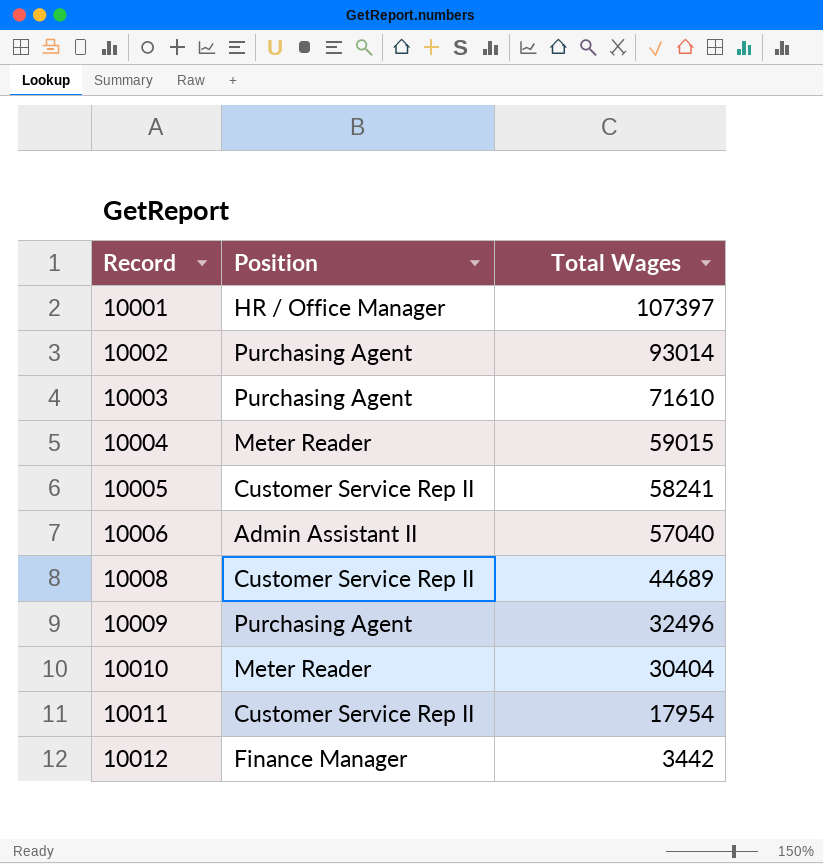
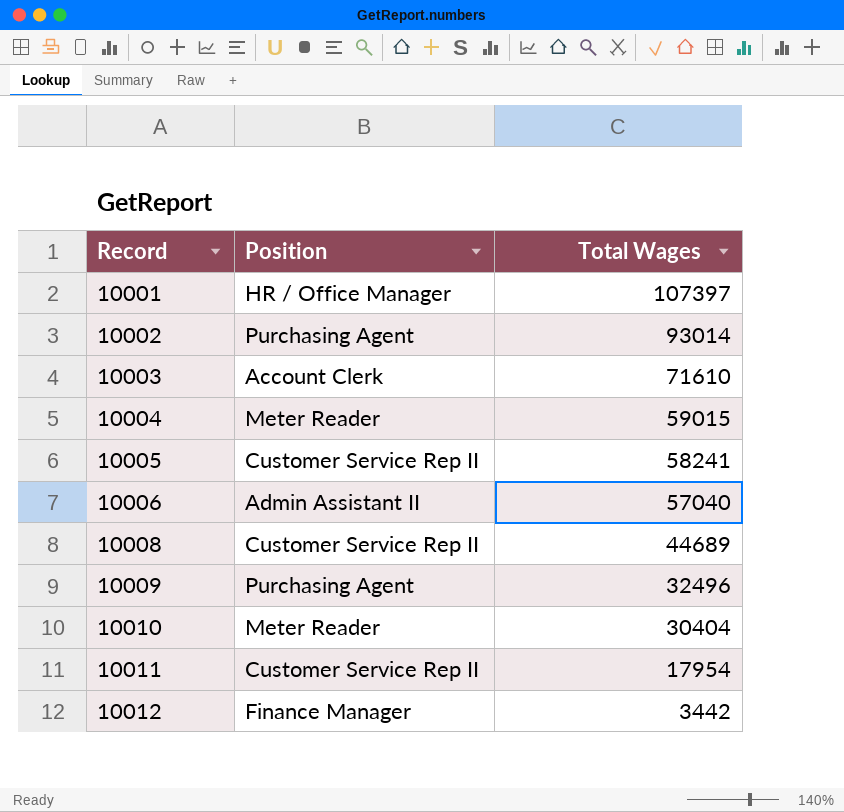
10003 | Position: Purchasing Agent -> Account Clerk

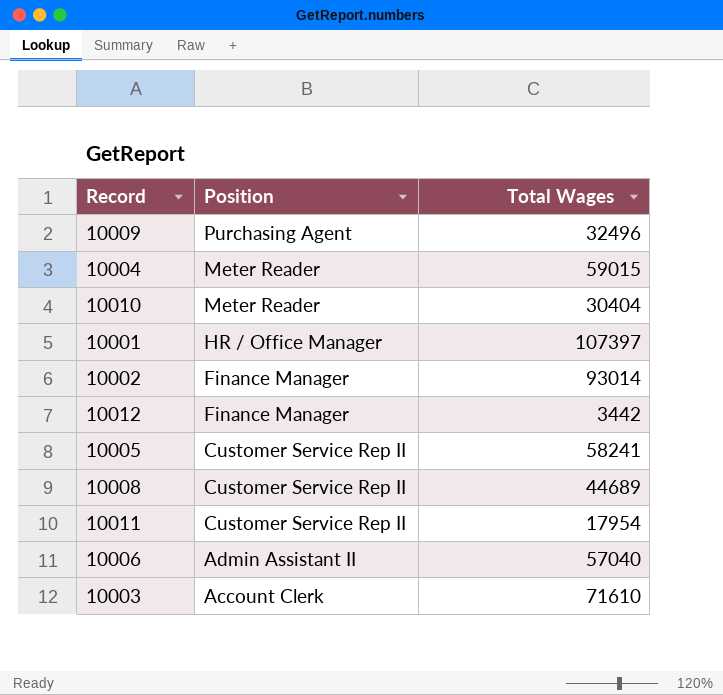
row order: Record ascending -> Position descending
10002 | Position: Purchasing Agent -> Finance Manager

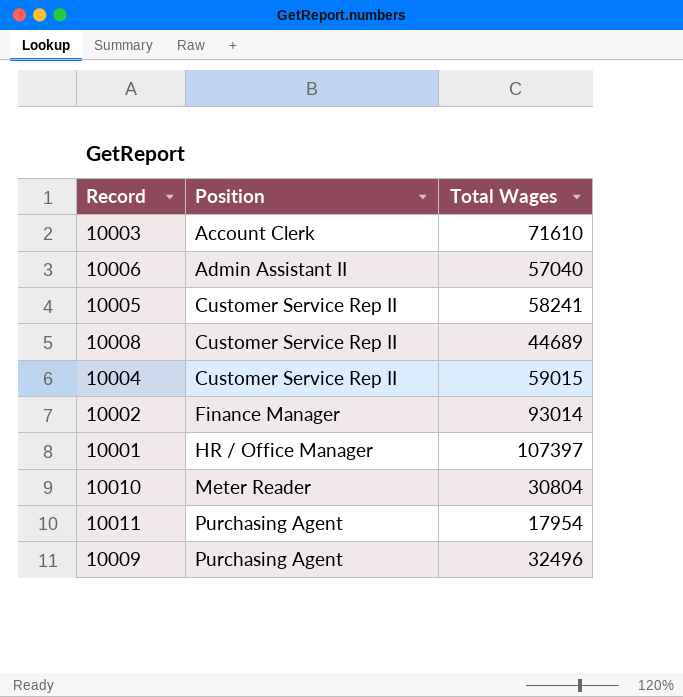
row order: Position descending -> Position ascending
row 10012: Finance Manager | 3442 -> none
10004 | Position: Meter Reader -> Customer Service Rep II
10010 | Total Wages: 30404 -> 30804
10011 | Position: Customer Service Rep II -> Purchasing Agent

